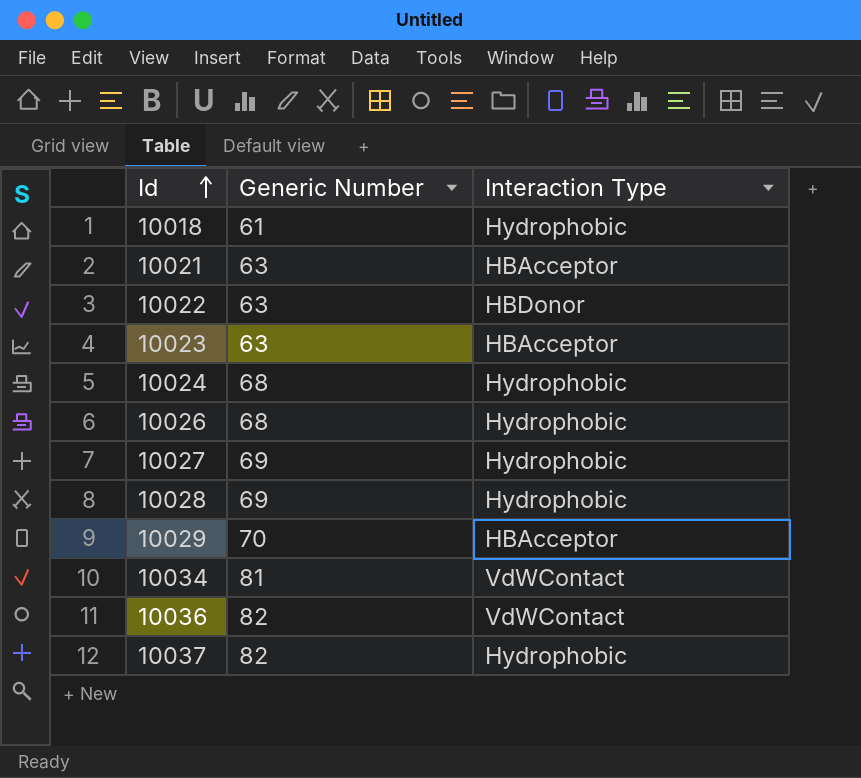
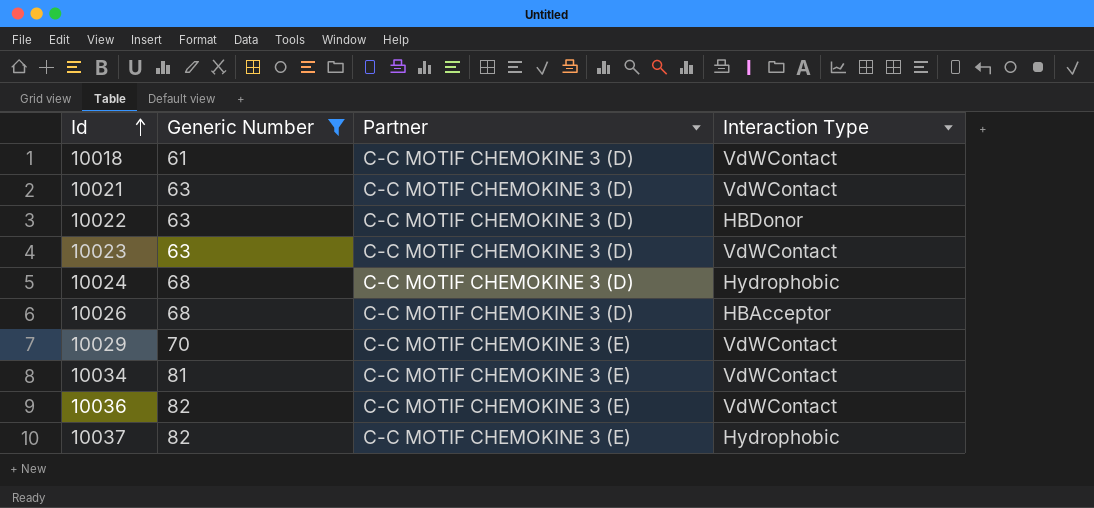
filter: none -> Generic Number != 69
column Partner | position: none -> 3
10018 | Interaction Type: Hydrophobic -> VdWContact
10021 | Interaction Type: HBAcceptor -> VdWContact
10023 | Interaction Type: HBAcceptor -> VdWContact
10026 | Interaction Type: Hydrophobic -> HBAcceptor
10029 | Interaction Type: HBAcceptor -> VdWContact

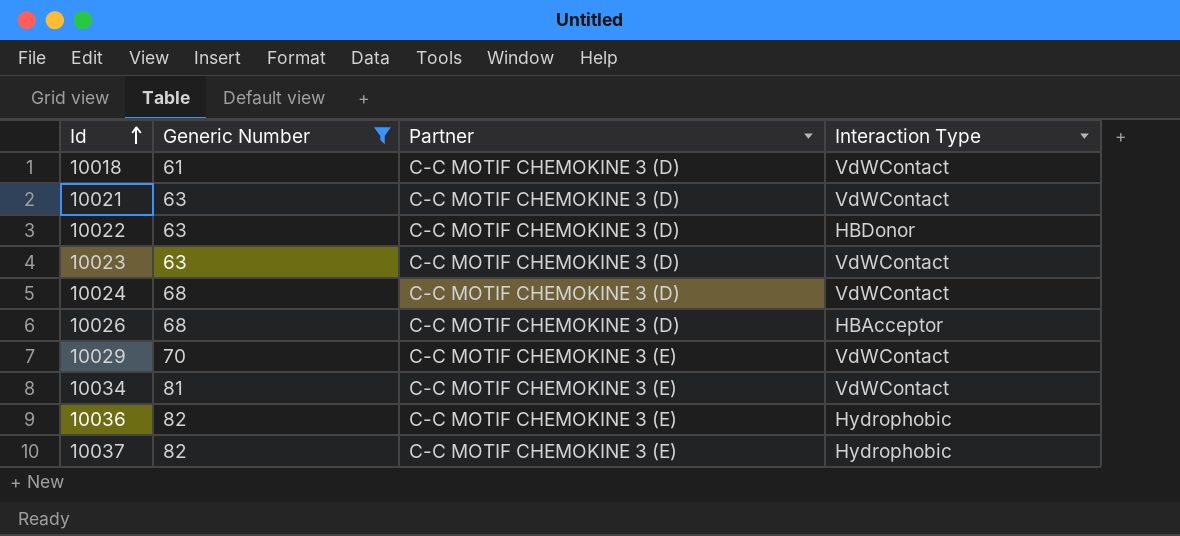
10024 | Interaction Type: Hydrophobic -> VdWContact
10036 | Interaction Type: VdWContact -> Hydrophobic

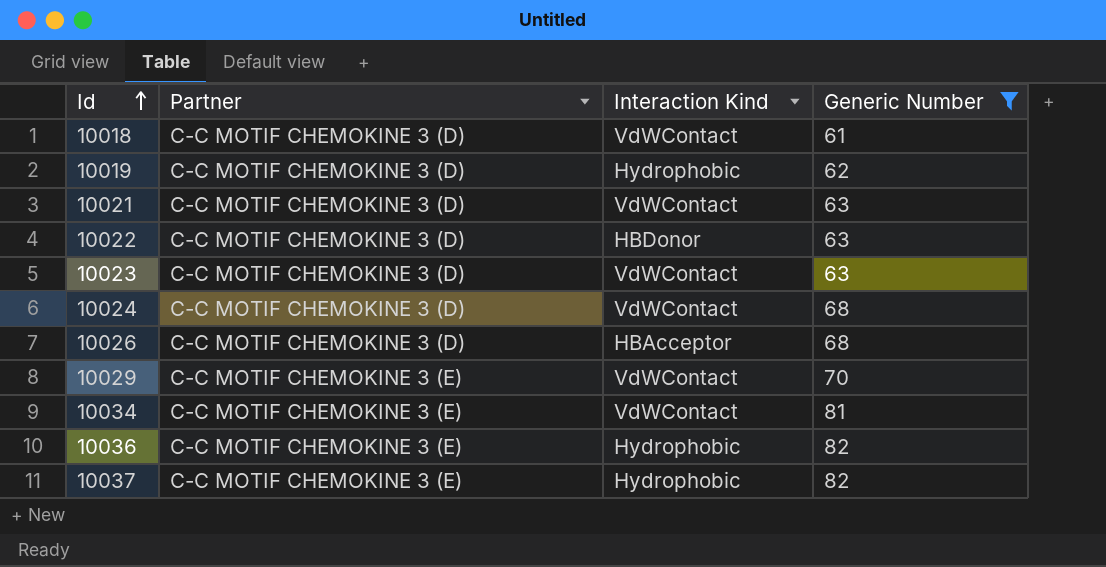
column name: Interaction Type -> Interaction Kind
column Generic Number | position: 2 -> 4
row 10019: none -> C-C MOTIF CHEMOKINE 3 (D) | Hydrophobic | 62

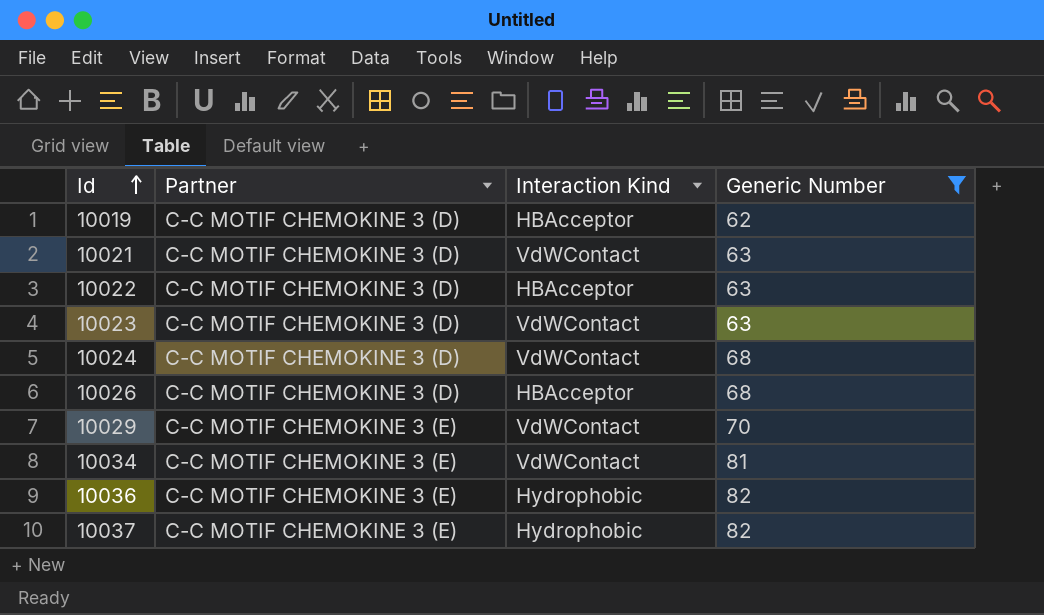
row 10018: C-C MOTIF CHEMOKINE 3 (D) | VdWContact | 61 -> none
10019 | Interaction Kind: Hydrophobic -> HBAcceptor
10022 | Interaction Kind: HBDonor -> HBAcceptor

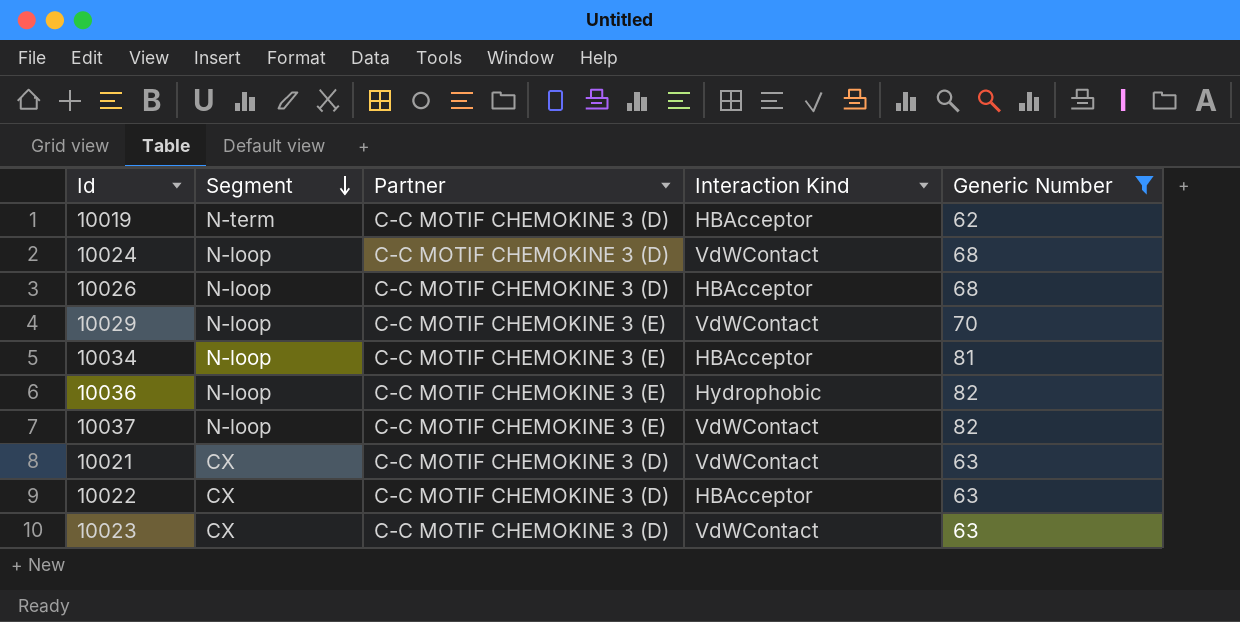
row order: Id ascending -> Segment descending
column Segment | position: none -> 2
10034 | Interaction Kind: VdWContact -> HBAcceptor
10037 | Interaction Kind: Hydrophobic -> VdWContact

